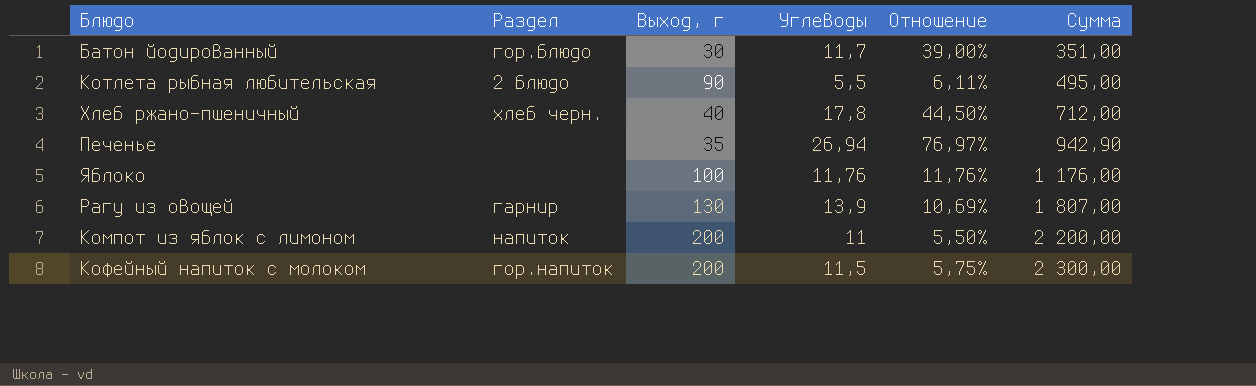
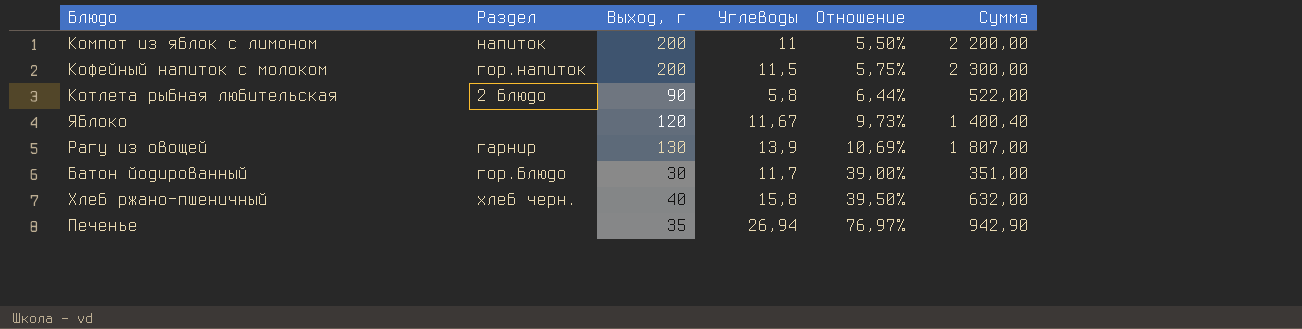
row order: Сумма ascending -> Отношение ascending
Котлета рыбная любительская | Углеводы: 5,5 -> 5,8
Котлета рыбная любительская | Отношение: 6,11% -> 6,44%
Котлета рыбная любительская | Сумма: 495,00 -> 522,00
Яблоко | Выход, г: 100 -> 120
Яблоко | Углеводы: 11,76 -> 11,67
Яблоко | Отношение: 11,76% -> 9,73%
Яблоко | Сумма: 1 176,00 -> 1 400,40
Хлеб ржано-пшеничный | Углеводы: 17,8 -> 15,8
Хлеб ржано-пшеничный | Отношение: 44,50% -> 39,50%
Хлеб ржано-пшеничный | Сумма: 712,00 -> 632,00

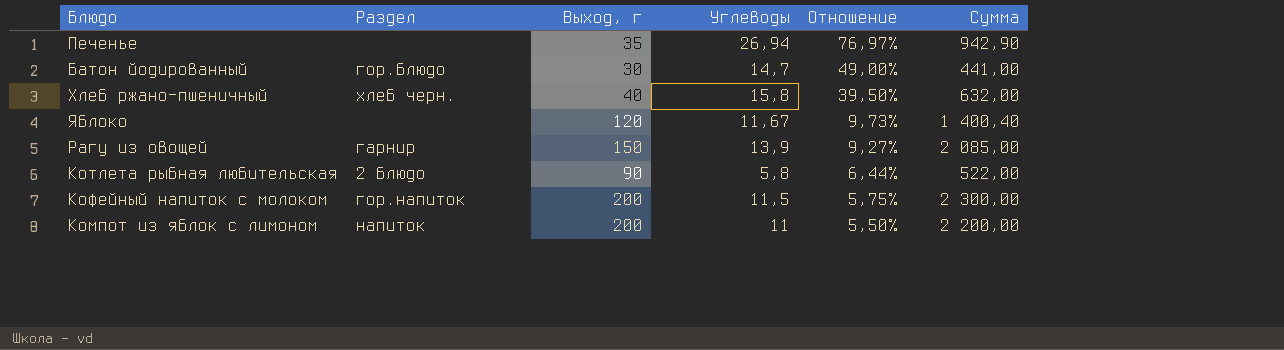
row order: Отношение ascending -> Отношение descending
Батон йодированный | Углеводы: 11,7 -> 14,7
Батон йодированный | Отношение: 39,00% -> 49,00%
Батон йодированный | Сумма: 351,00 -> 441,00
Рагу из овощей | Выход, г: 130 -> 150
Рагу из овощей | Отношение: 10,69% -> 9,27%
Рагу из овощей | Сумма: 1 807,00 -> 2 085,00

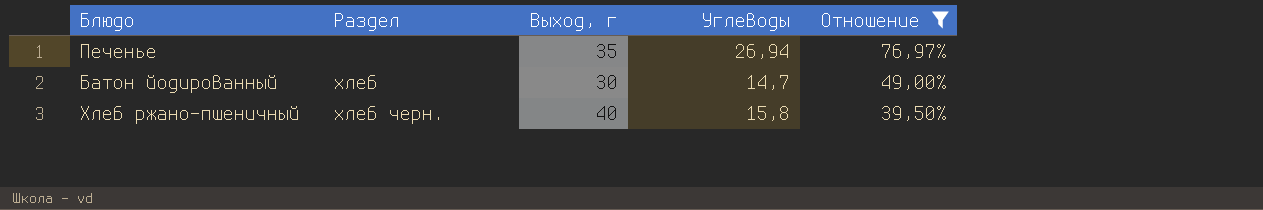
filter: none -> Отношение >= 39,50%
column Сумма | formula: [Выход, г] * [Углеводы] -> none
Батон йодированный | Раздел: гор.блюдо -> хлеб

